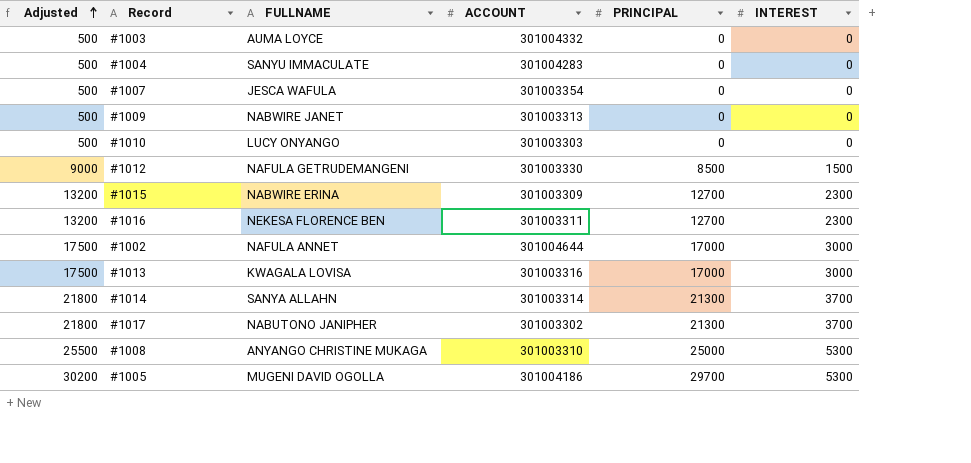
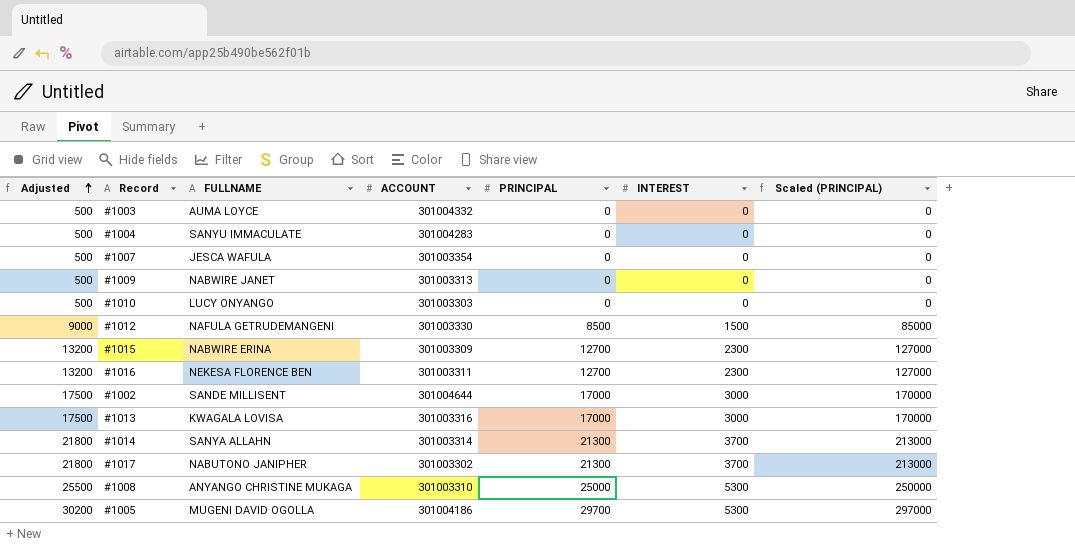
column Scaled (PRINCIPAL) | formula: none -> [PRINCIPAL] * 10
#1002 | FULLNAME: NAFULA ANNET -> SANDE MILLISENT

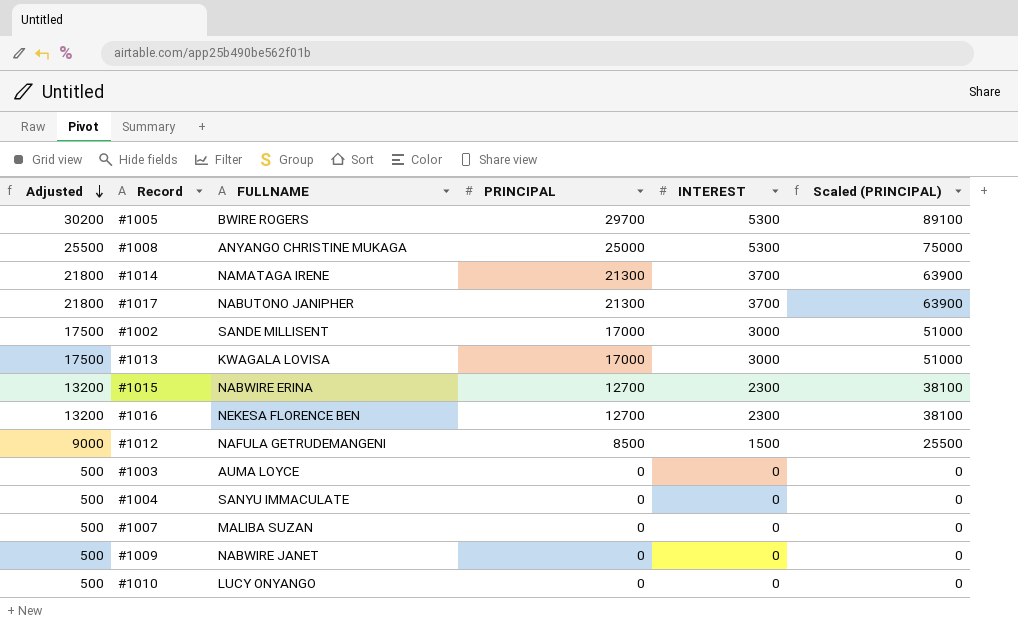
row order: Adjusted ascending -> Adjusted descending
column ACCOUNT | position: 4 -> none
column Scaled (PRINCIPAL) | formula: [PRINCIPAL] * 10 -> [PRINCIPAL] * 3
#1005 | FULLNAME: MUGENI DAVID OGOLLA -> BWIRE ROGERS
#1014 | FULLNAME: SANYA ALLAHN -> NAMATAGA IRENE
#1007 | FULLNAME: JESCA WAFULA -> MALIBA SUZAN

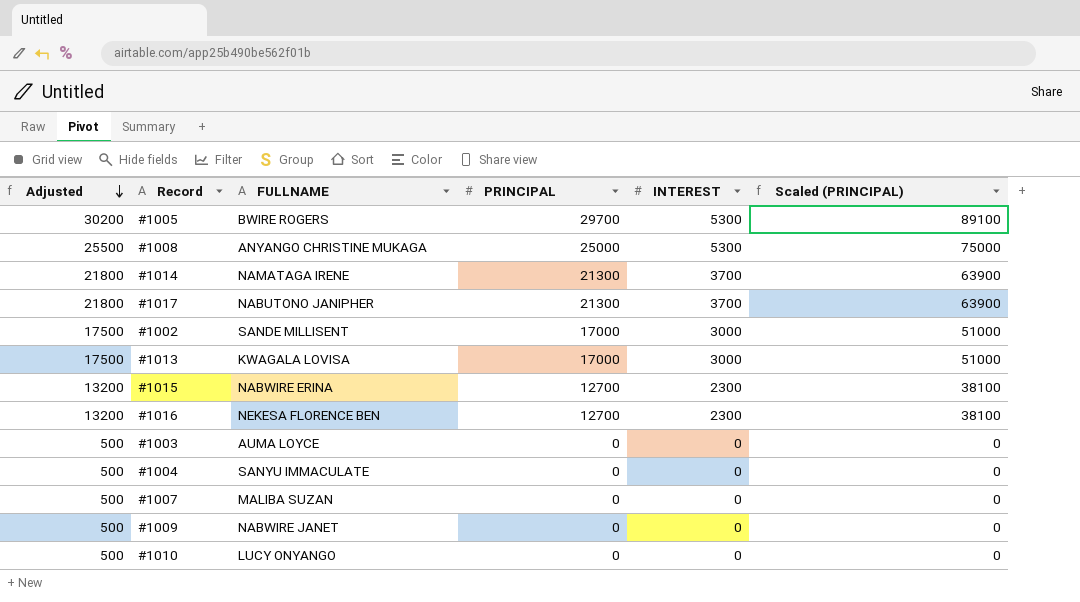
row #1012: 9000 | NAFULA GETRUDEMANGENI | 8500 | 1500 | 25500 -> none

